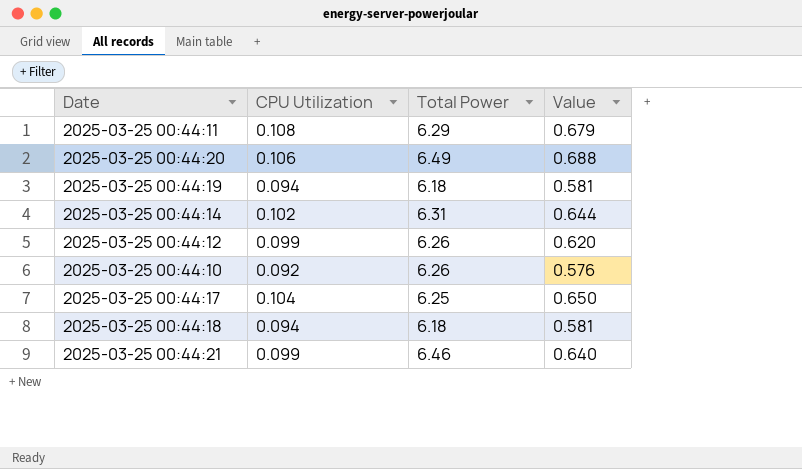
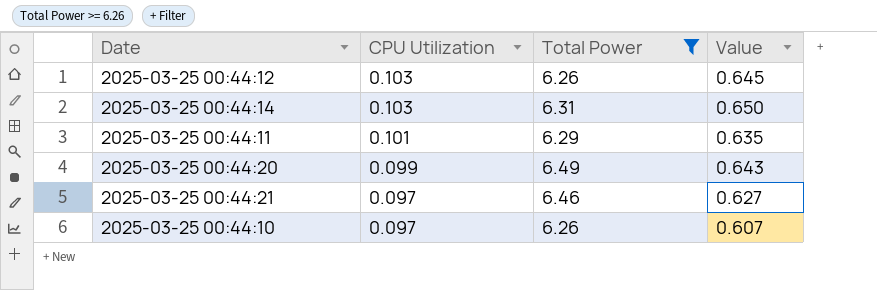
filter: none -> Total Power >= 6.26
row order: none -> CPU Utilization descending
2025-03-25 00:44:12 | CPU Utilization: 0.099 -> 0.103
2025-03-25 00:44:12 | Value: 0.620 -> 0.645
2025-03-25 00:44:14 | CPU Utilization: 0.102 -> 0.103
2025-03-25 00:44:14 | Value: 0.644 -> 0.650
2025-03-25 00:44:11 | CPU Utilization: 0.108 -> 0.101
2025-03-25 00:44:11 | Value: 0.679 -> 0.635
2025-03-25 00:44:20 | CPU Utilization: 0.106 -> 0.099
2025-03-25 00:44:20 | Value: 0.688 -> 0.643
2025-03-25 00:44:21 | CPU Utilization: 0.099 -> 0.097
2025-03-25 00:44:21 | Value: 0.640 -> 0.627
2025-03-25 00:44:10 | CPU Utilization: 0.092 -> 0.097
2025-03-25 00:44:10 | Value: 0.576 -> 0.607

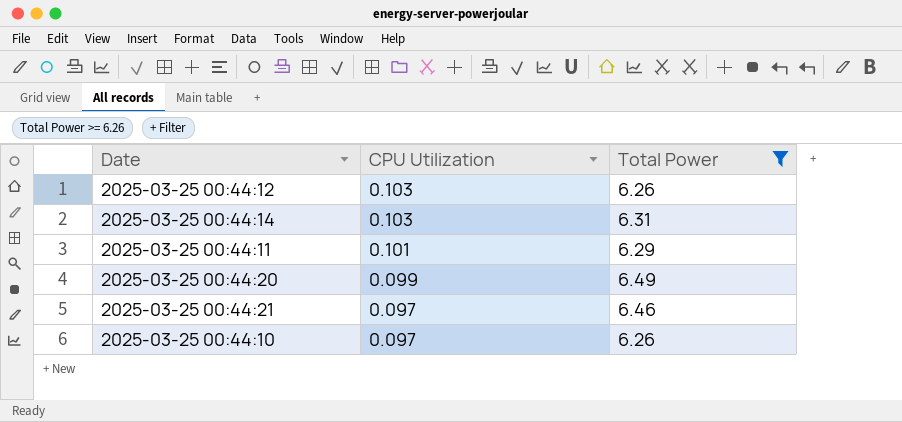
column Value | formula: [CPU Utilization] * [Total Power] -> none

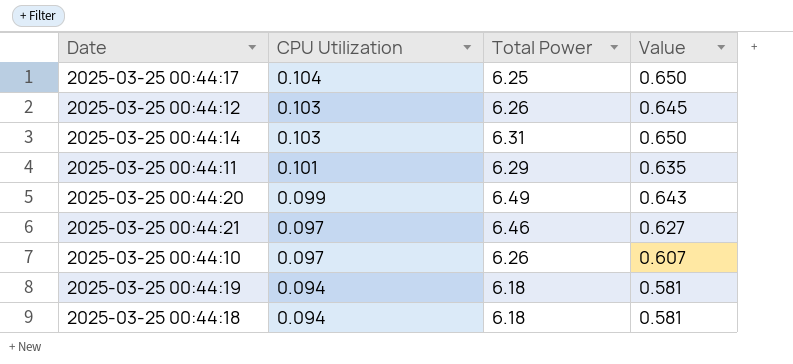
filter: Total Power >= 6.26 -> none
column Value | formula: none -> [CPU Utilization] * [Total Power]

